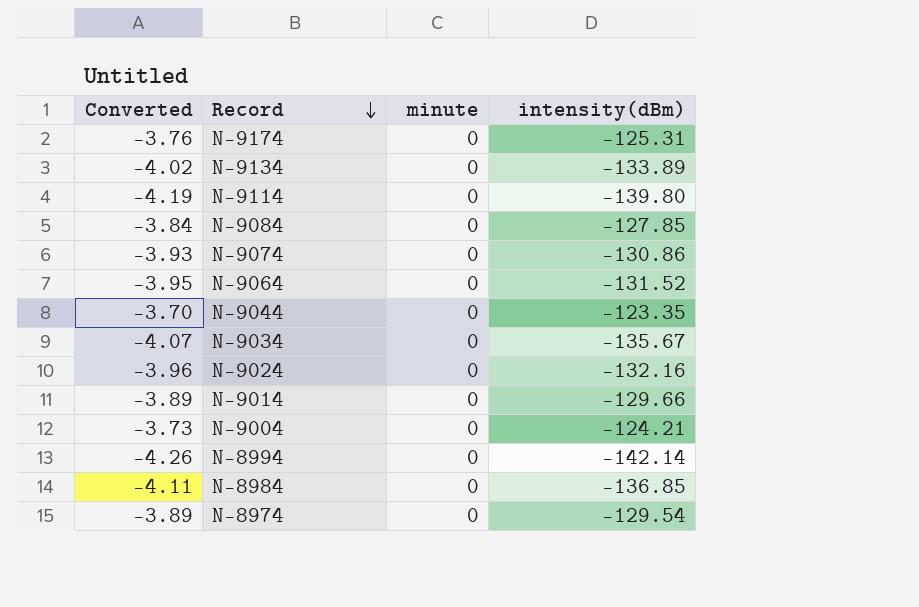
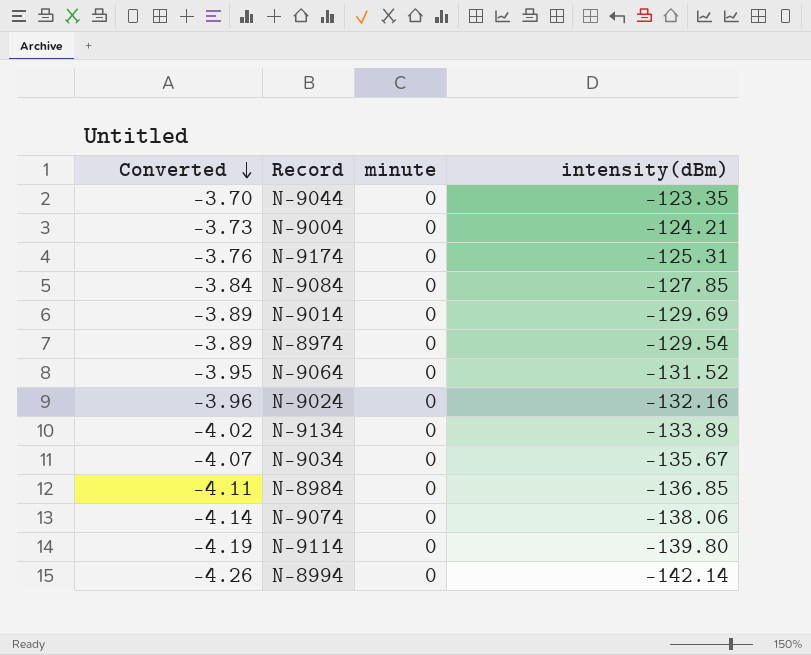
row order: Record descending -> Converted descending
N-9014 | intensity(dBm): -129.66 -> -129.69
N-9074 | Converted: -3.93 -> -4.14
N-9074 | intensity(dBm): -130.86 -> -138.06

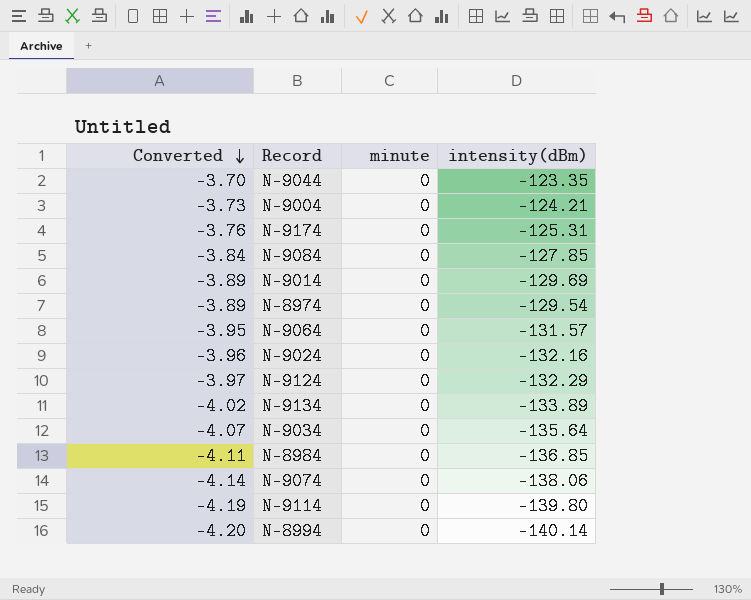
N-9064 | intensity(dBm): -131.52 -> -131.57
row N-9124: none -> -3.97 | 0 | -132.29
N-9034 | intensity(dBm): -135.67 -> -135.64
N-8994 | Converted: -4.26 -> -4.20
N-8994 | intensity(dBm): -142.14 -> -140.14

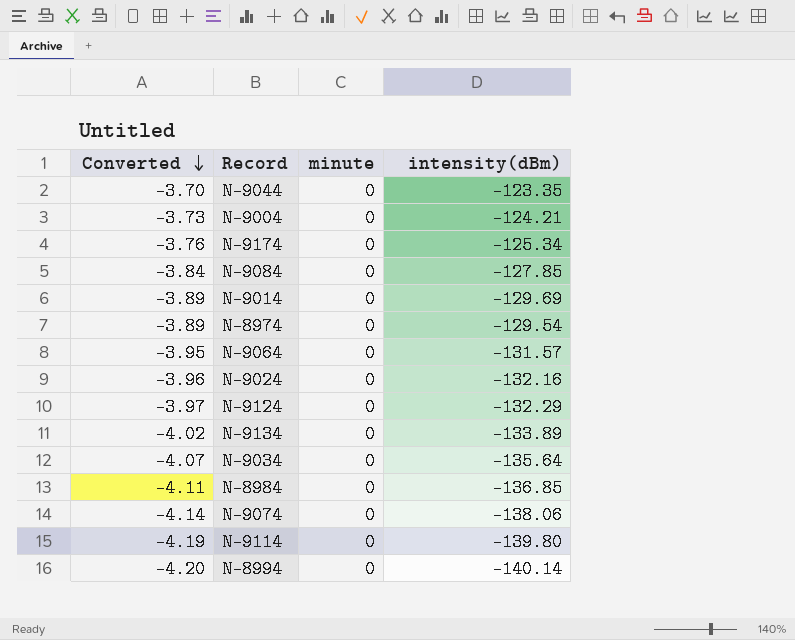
N-9174 | intensity(dBm): -125.31 -> -125.34

